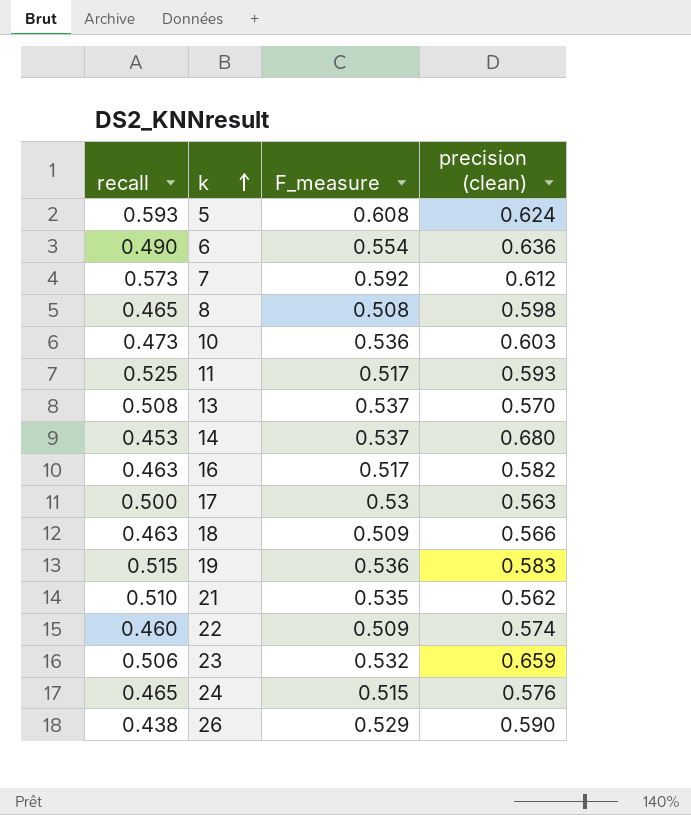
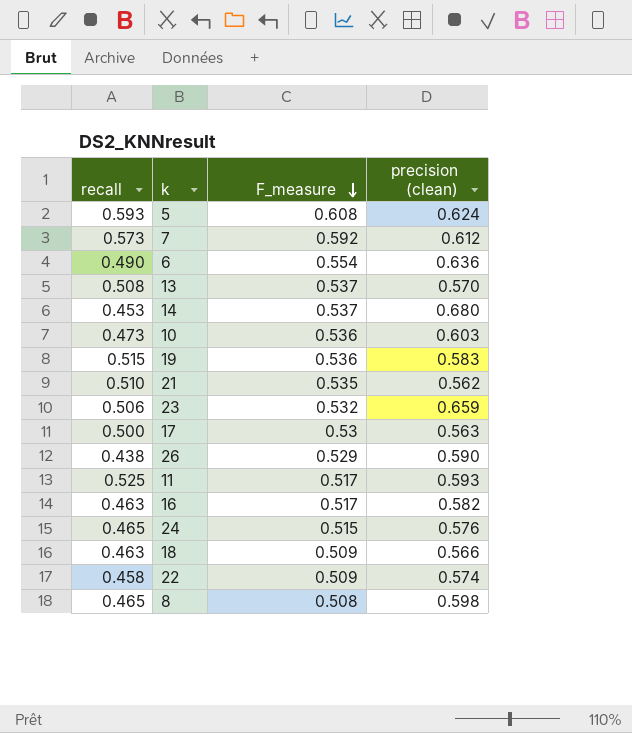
row order: k ascending -> F_measure descending
22 | recall: 0.460 -> 0.458

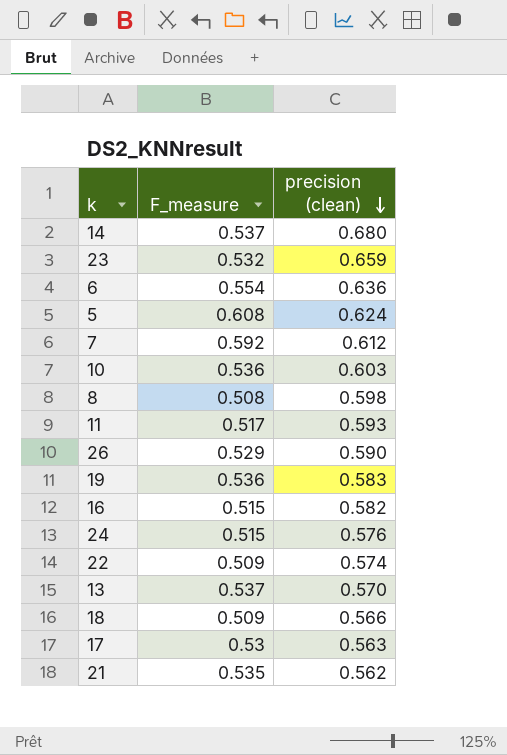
row order: F_measure descending -> precision (clean) descending
column recall | position: 1 -> none
16 | F_measure: 0.517 -> 0.515

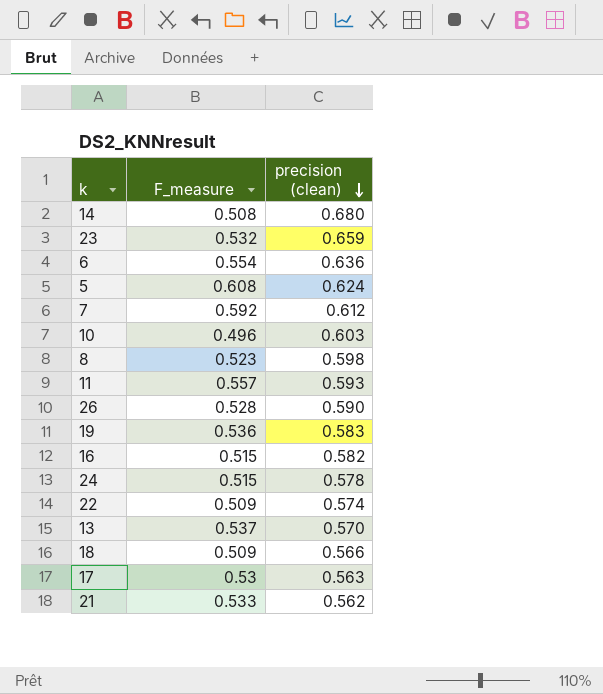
14 | F_measure: 0.537 -> 0.508
10 | F_measure: 0.536 -> 0.496
8 | F_measure: 0.508 -> 0.523
11 | F_measure: 0.517 -> 0.557
26 | F_measure: 0.529 -> 0.528
24 | precision (clean): 0.576 -> 0.578
21 | F_measure: 0.535 -> 0.533

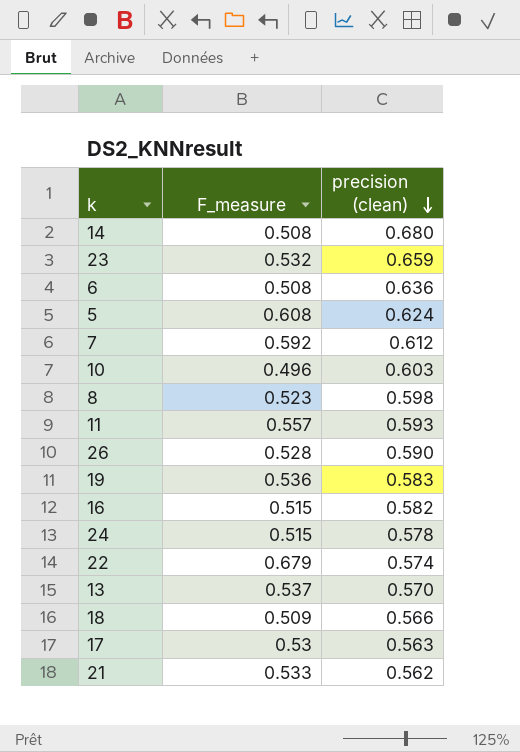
6 | F_measure: 0.554 -> 0.508
22 | F_measure: 0.509 -> 0.679

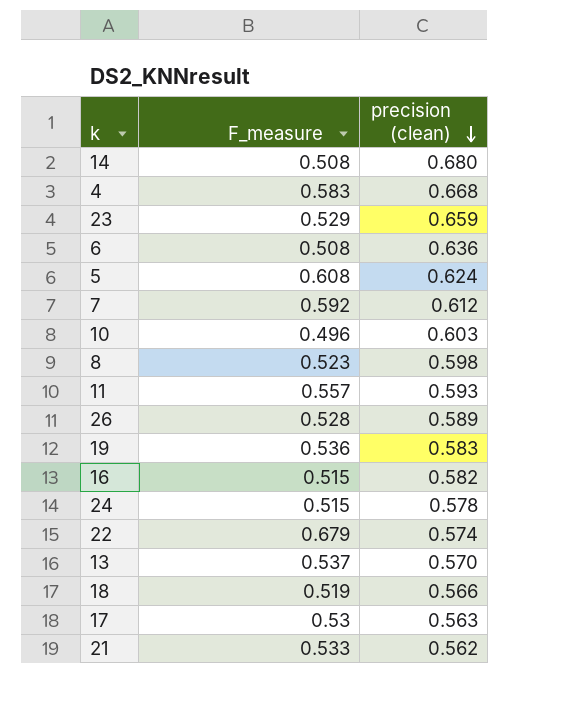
row 4: none -> 0.583 | 0.668
23 | F_measure: 0.532 -> 0.529
26 | precision (clean): 0.590 -> 0.589
18 | F_measure: 0.509 -> 0.519

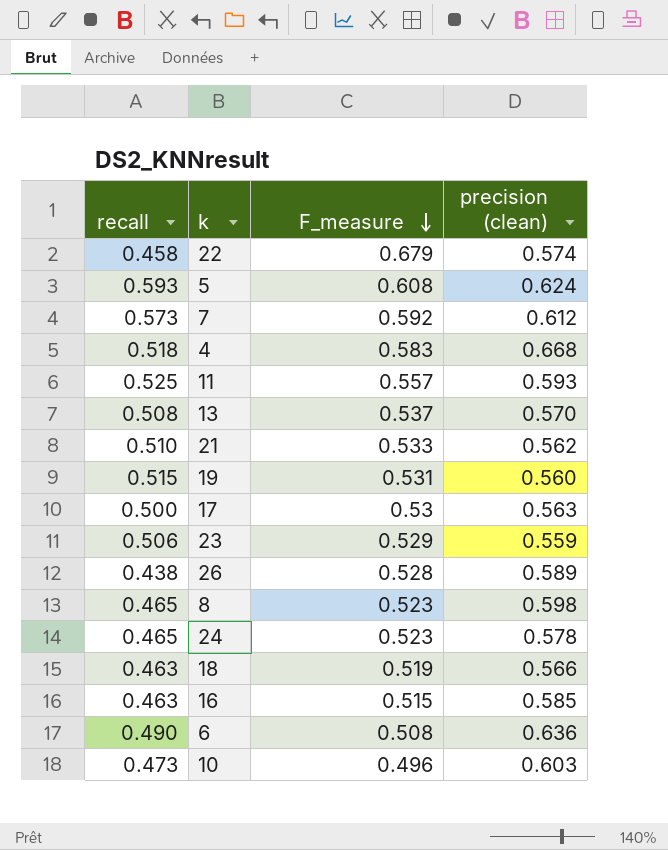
row order: precision (clean) descending -> F_measure descending
column recall | position: none -> 1
row 14: 0.508 | 0.680 -> none
19 | F_measure: 0.536 -> 0.531
19 | precision (clean): 0.583 -> 0.560
23 | precision (clean): 0.659 -> 0.559
24 | F_measure: 0.515 -> 0.523
16 | precision (clean): 0.582 -> 0.585

